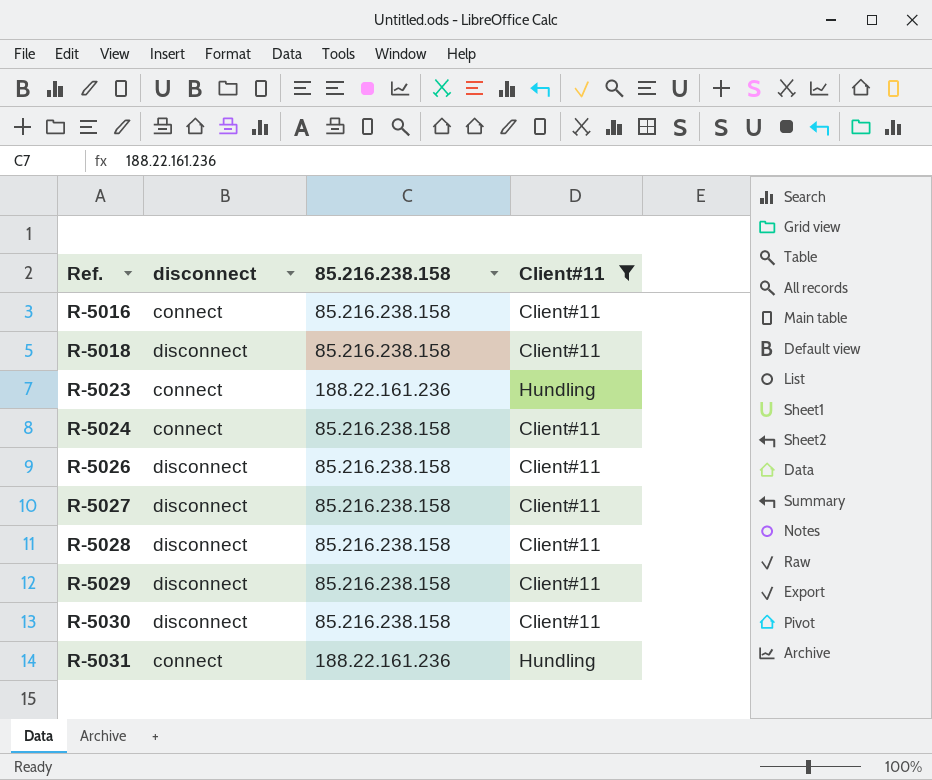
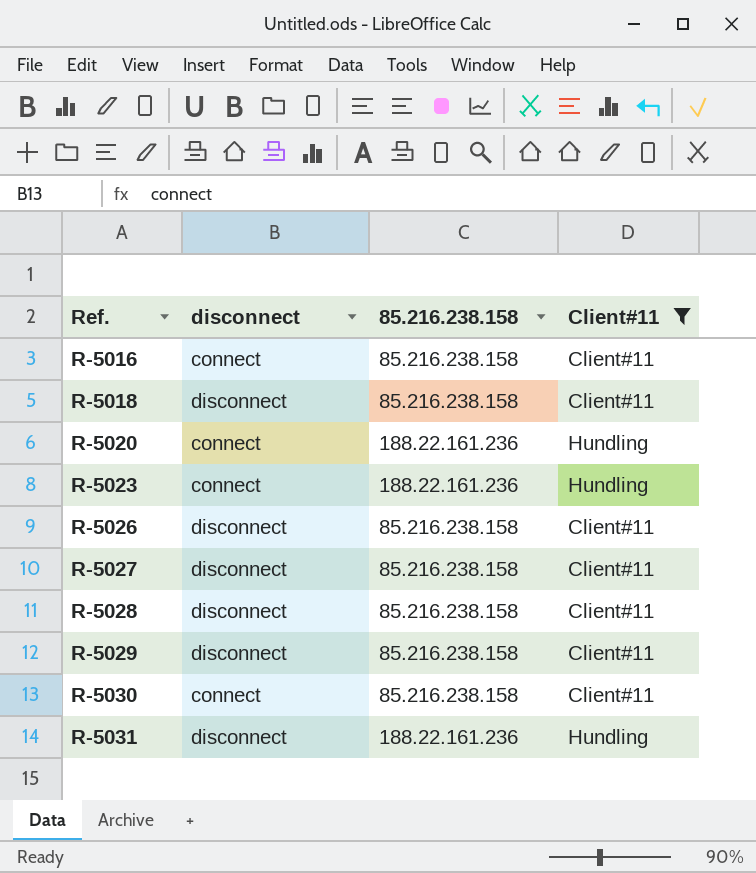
row R-5024: connect | 85.216.238.158 | Client#11 -> none
row R-5020: none -> connect | 188.22.161.236 | Hundling
R-5030 | disconnect: disconnect -> connect
R-5031 | disconnect: connect -> disconnect

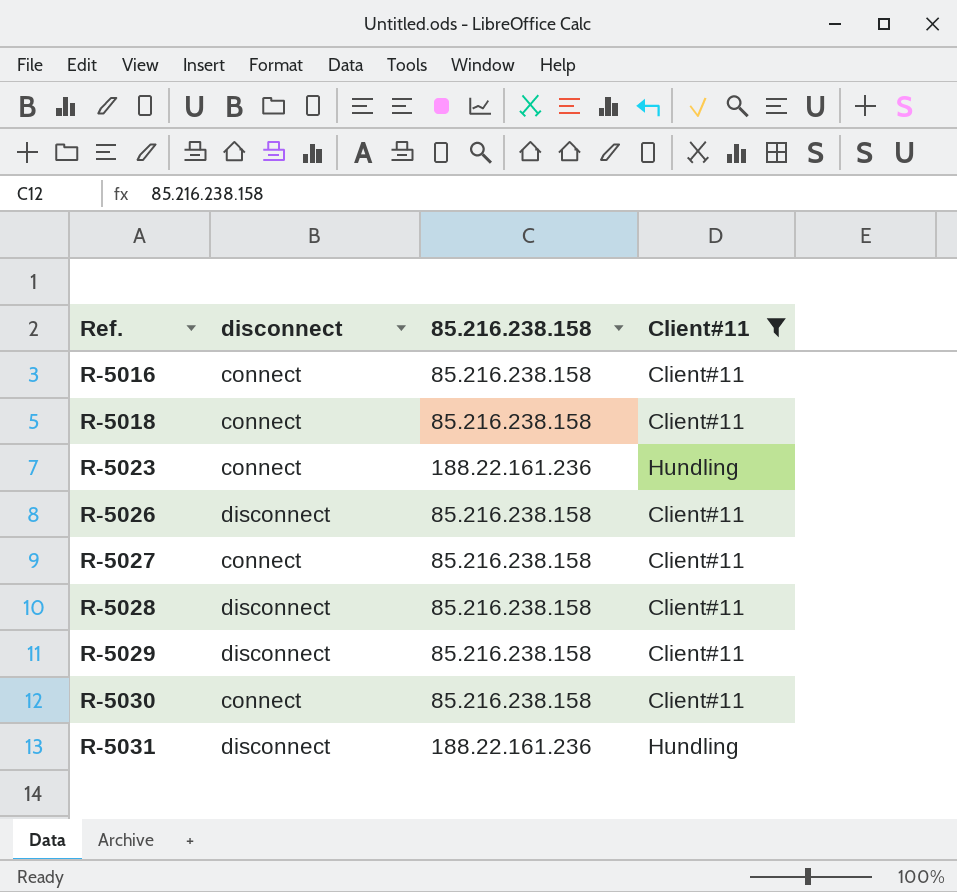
row R-5020: connect | 188.22.161.236 | Hundling -> none
R-5018 | disconnect: disconnect -> connect
R-5027 | disconnect: disconnect -> connect

